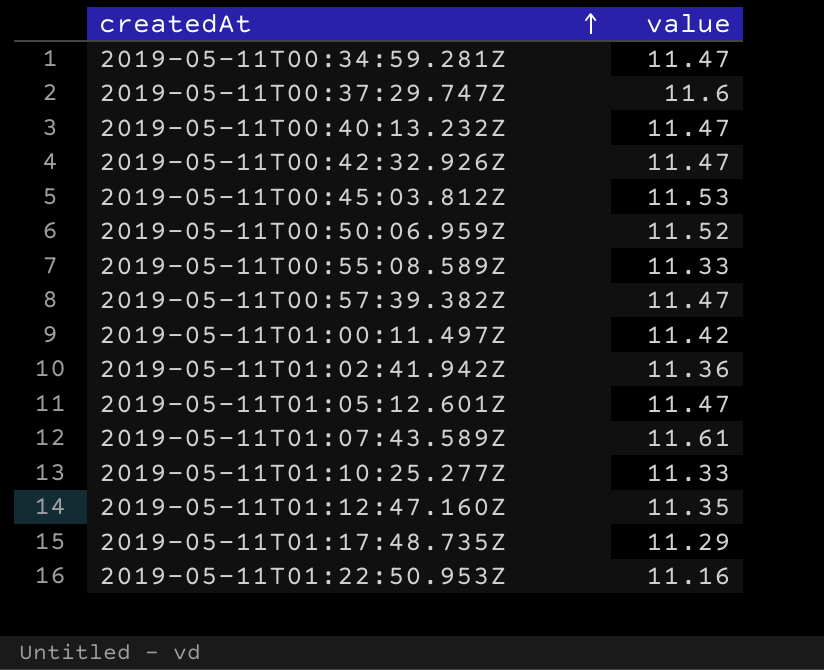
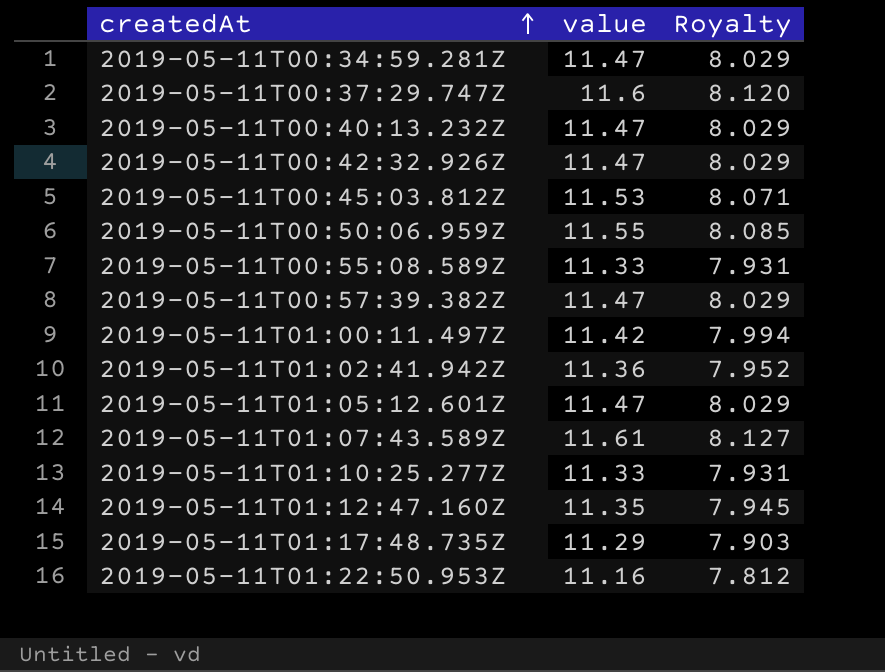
column Royalty | formula: none -> [value] * 0.7
2019-05-11T00:50:06.959Z | value: 11.52 -> 11.55

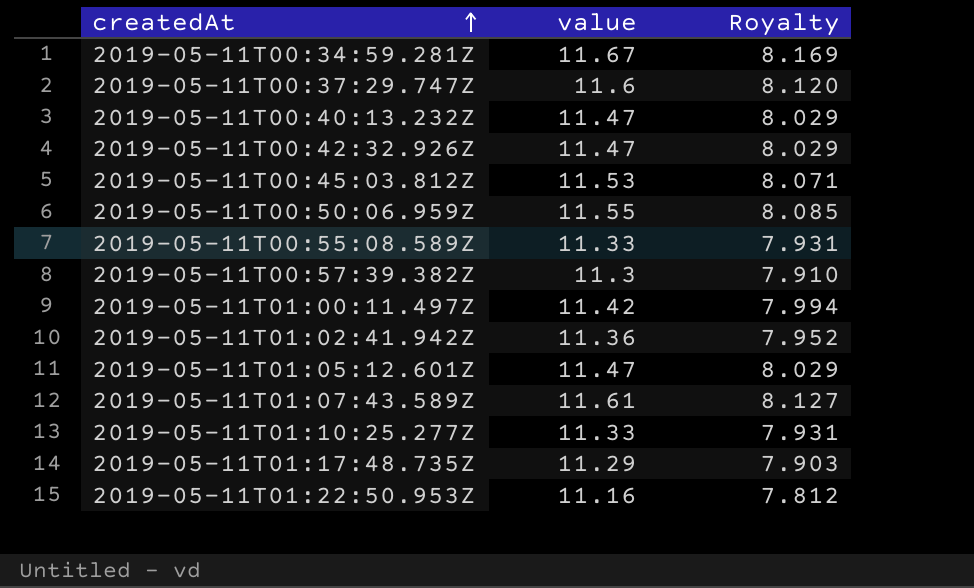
row 2019-05-11T01:12:47.160Z: 11.35 | 7.945 -> none
2019-05-11T00:34:59.281Z | value: 11.47 -> 11.67
2019-05-11T00:34:59.281Z | Royalty: 8.029 -> 8.169
2019-05-11T00:57:39.382Z | value: 11.47 -> 11.3
2019-05-11T00:57:39.382Z | Royalty: 8.029 -> 7.910

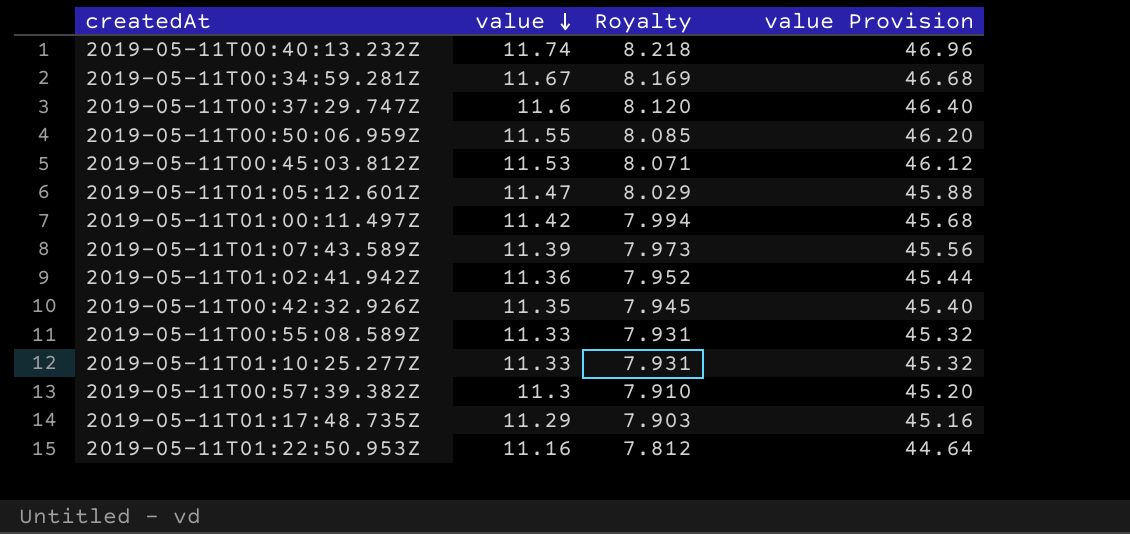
row order: createdAt ascending -> value descending
column value Provision | formula: none -> [value] * 4
2019-05-11T00:40:13.232Z | value: 11.47 -> 11.74
2019-05-11T00:40:13.232Z | Royalty: 8.029 -> 8.218
2019-05-11T01:07:43.589Z | value: 11.61 -> 11.39
2019-05-11T01:07:43.589Z | Royalty: 8.127 -> 7.973
2019-05-11T00:42:32.926Z | value: 11.47 -> 11.35
2019-05-11T00:42:32.926Z | Royalty: 8.029 -> 7.945

